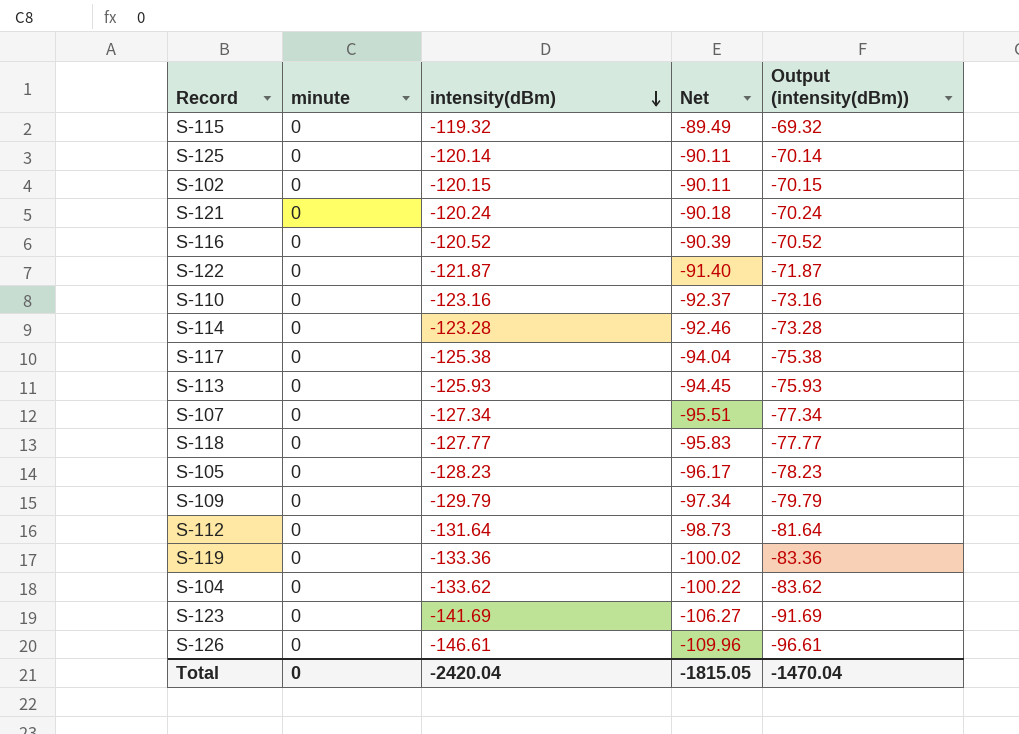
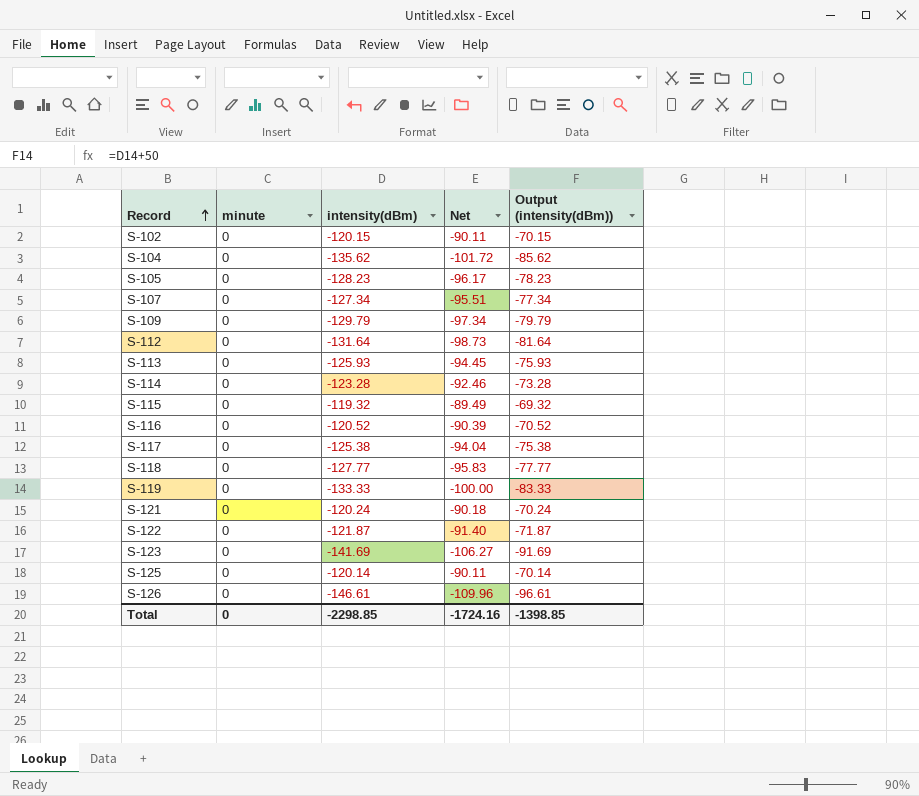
row order: intensity(dBm) descending -> Record ascending
row S-110: 0 | -123.16 | -92.37 | -73.16 -> none
S-104 | intensity(dBm): -133.62 -> -135.62
S-104 | Net: -100.22 -> -101.72
S-104 | Output (intensity(dBm)): -83.62 -> -85.62
S-119 | intensity(dBm): -133.36 -> -133.33
S-119 | Net: -100.02 -> -100.00
S-119 | Output (intensity(dBm)): -83.36 -> -83.33
Total | intensity(dBm): -2420.04 -> -2298.85
Total | Net: -1815.05 -> -1724.16
Total | Output (intensity(dBm)): -1470.04 -> -1398.85

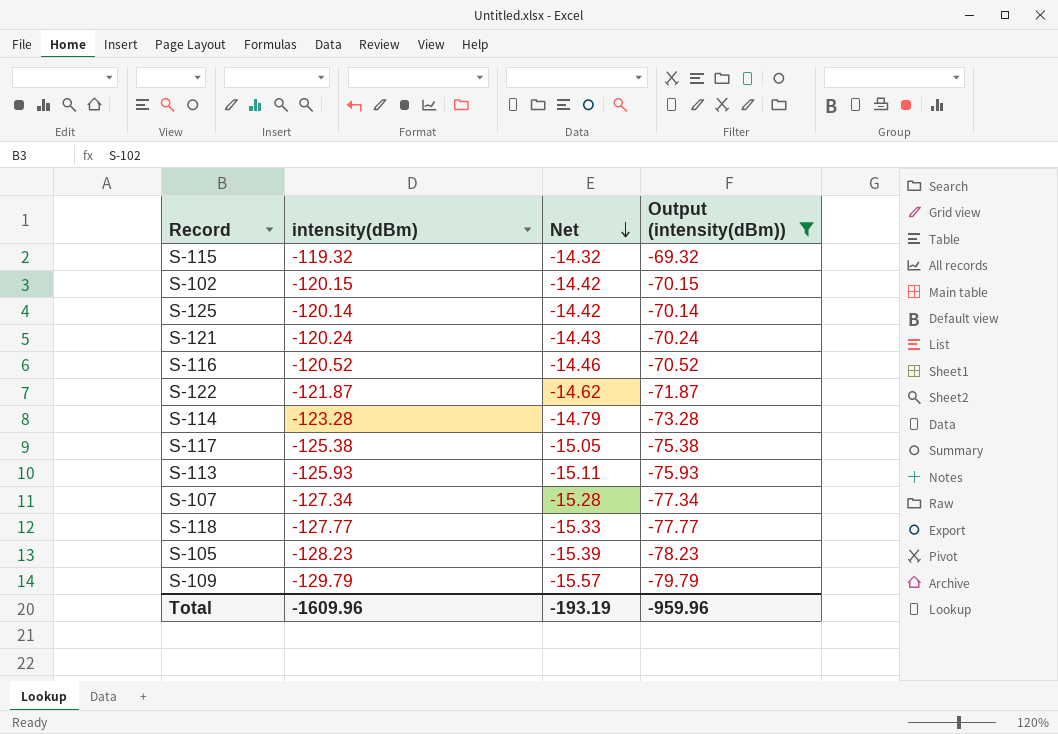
filter: none -> Output (intensity(dBm)) >= -79.79
row order: Record ascending -> Net descending
column minute | position: 2 -> none
column Net | formula: [intensity(dBm)] * 0.75 -> [intensity(dBm)] * 0.12
Total | intensity(dBm): -2298.85 -> -1609.96
Total | Net: -1724.16 -> -193.19
Total | Output (intensity(dBm)): -1398.85 -> -959.96

